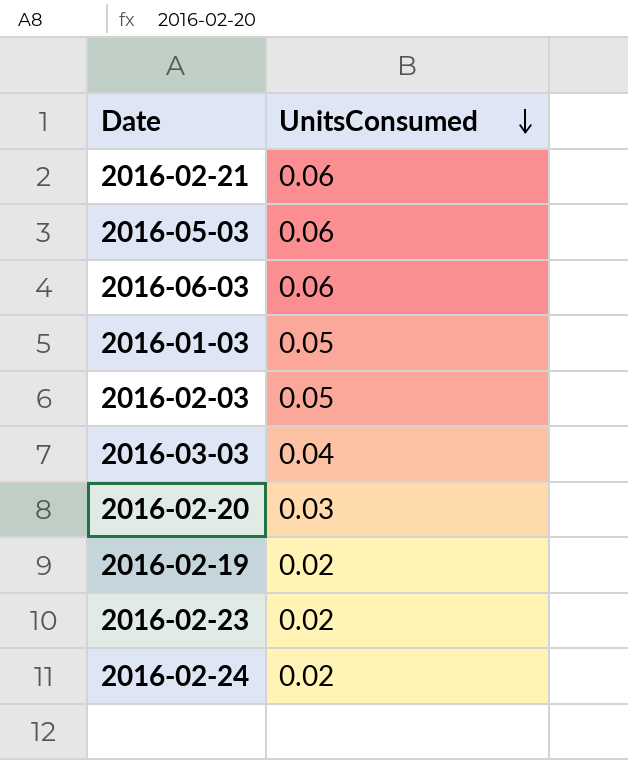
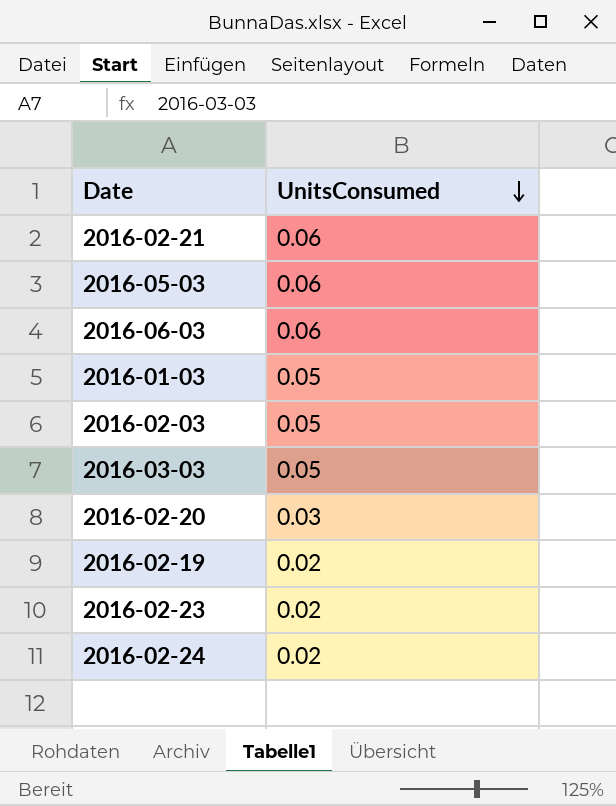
2016-03-03 | UnitsConsumed: 0.04 -> 0.05

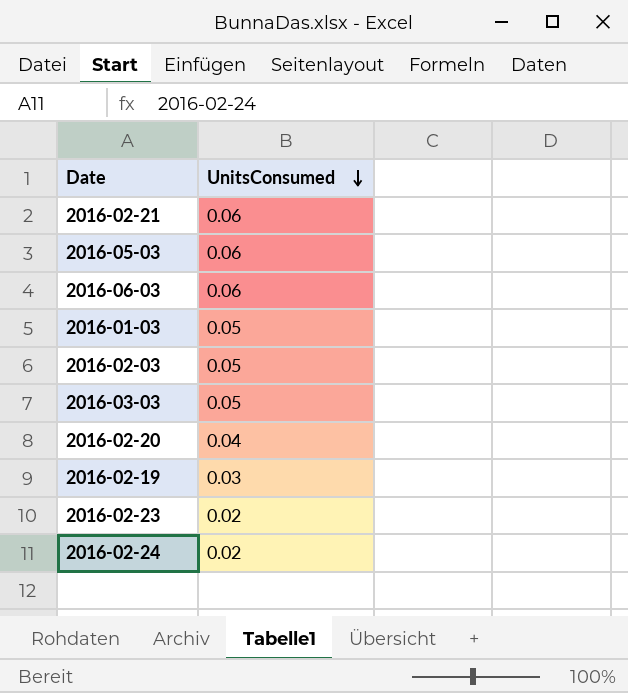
2016-02-20 | UnitsConsumed: 0.03 -> 0.04
2016-02-19 | UnitsConsumed: 0.02 -> 0.03

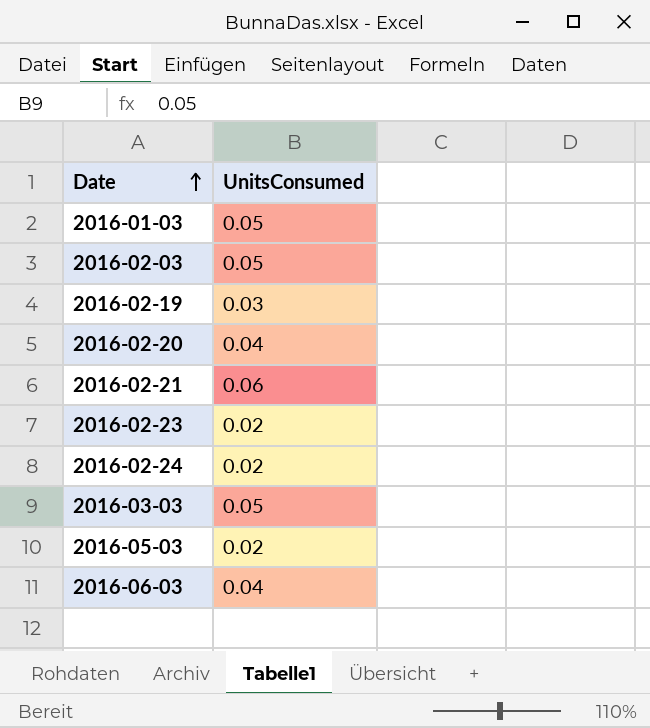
row order: UnitsConsumed descending -> Date ascending
2016-05-03 | UnitsConsumed: 0.06 -> 0.02
2016-06-03 | UnitsConsumed: 0.06 -> 0.04

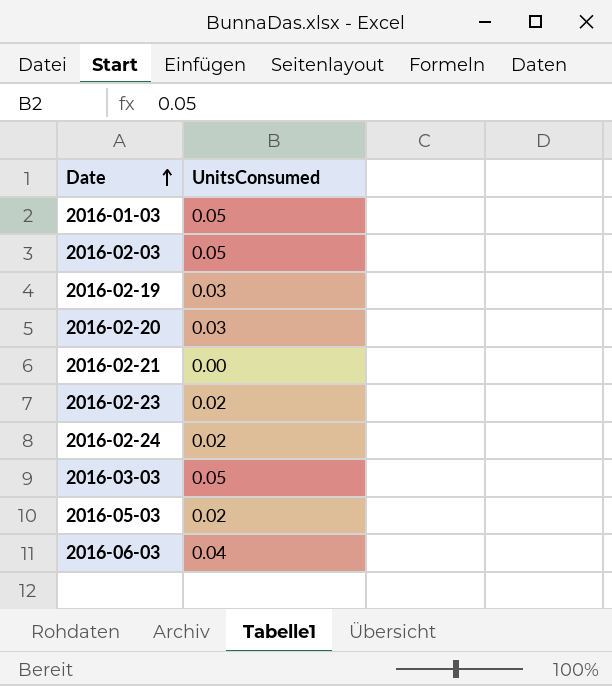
2016-02-20 | UnitsConsumed: 0.04 -> 0.03
2016-02-21 | UnitsConsumed: 0.06 -> 0.00

